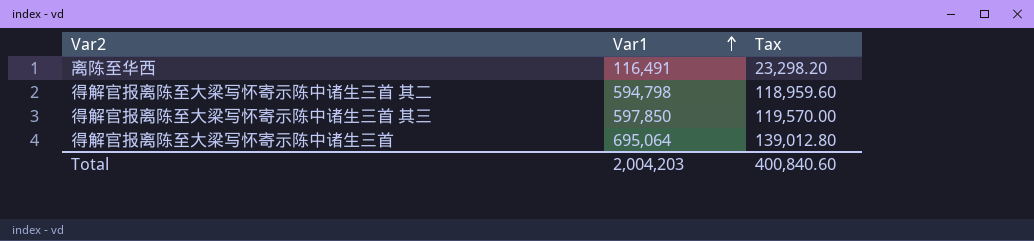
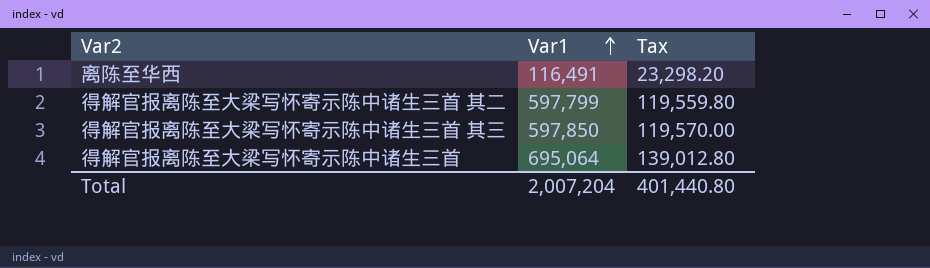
得解官报离陈至大梁写怀寄示陈中诸生三首 其二 | Var1: 594,798 -> 597,799
得解官报离陈至大梁写怀寄示陈中诸生三首 其二 | Tax: 118,959.60 -> 119,559.80
Total | Var1: 2,004,203 -> 2,007,204
Total | Tax: 400,840.60 -> 401,440.80

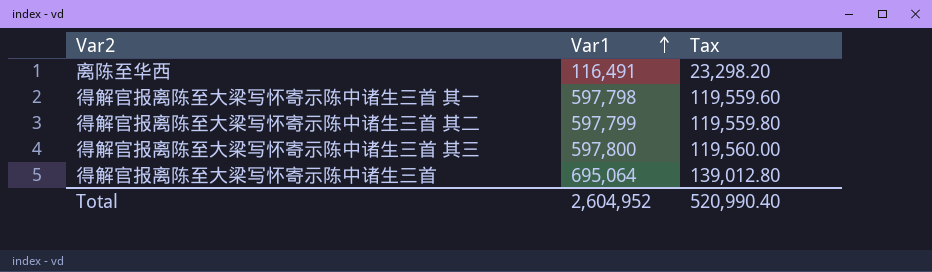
row 得解官报离陈至大梁写怀寄示陈中诸生三首 其一: none -> 597,798 | 119,559.60
得解官报离陈至大梁写怀寄示陈中诸生三首 其三 | Var1: 597,850 -> 597,800
得解官报离陈至大梁写怀寄示陈中诸生三首 其三 | Tax: 119,570.00 -> 119,560.00
Total | Var1: 2,007,204 -> 2,604,952
Total | Tax: 401,440.80 -> 520,990.40

